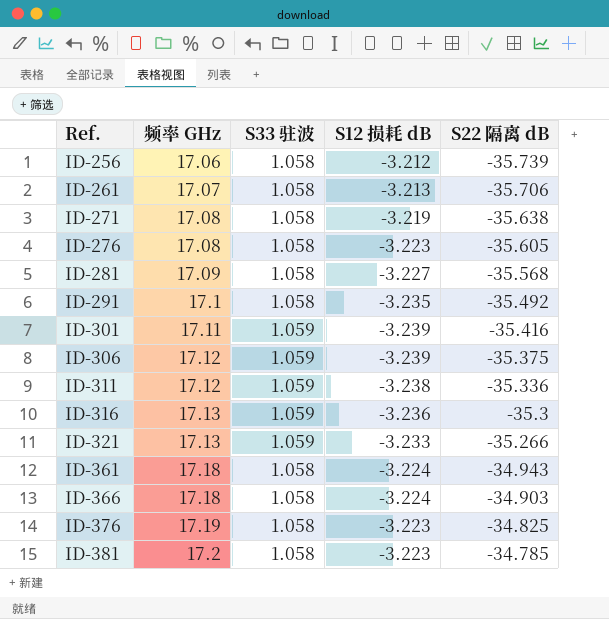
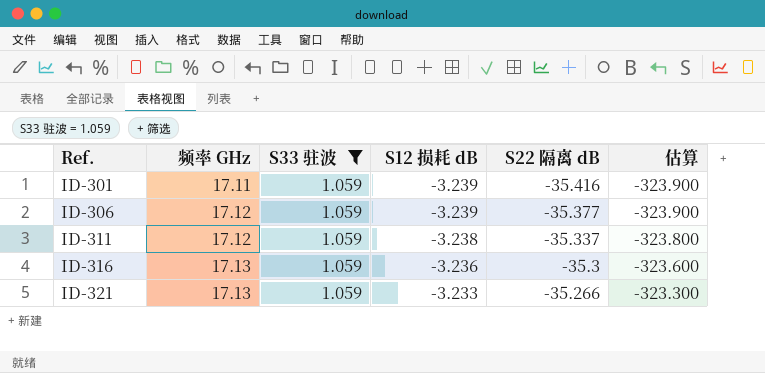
filter: none -> S33 驻波 = 1.059
column 估算 | formula: none -> [S12 损耗 dB] * 100
ID-306 | S22 隔离 dB: -35.375 -> -35.377
ID-311 | S22 隔离 dB: -35.336 -> -35.337

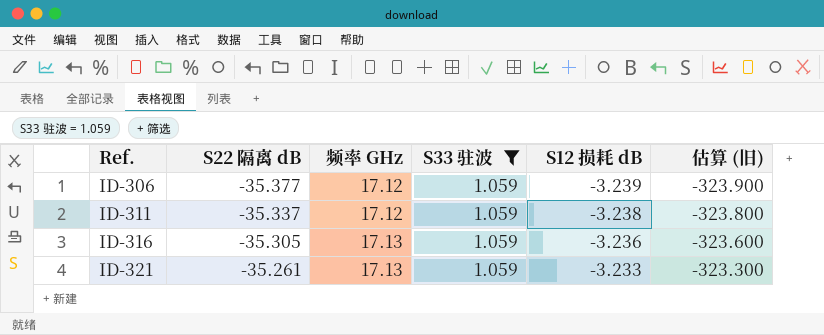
column S22 隔离 dB | position: 5 -> 2
column name: 估算 -> 估算 (旧)
row ID-301: 17.11 | 1.059 | -3.239 | -35.416 | -323.900 -> none
ID-316 | S22 隔离 dB: -35.3 -> -35.305
ID-321 | S22 隔离 dB: -35.266 -> -35.261

